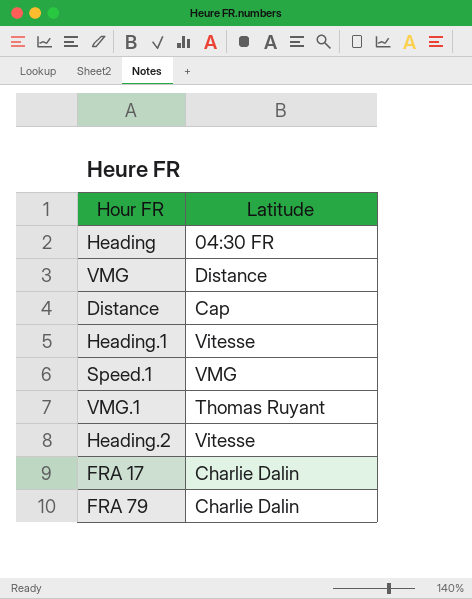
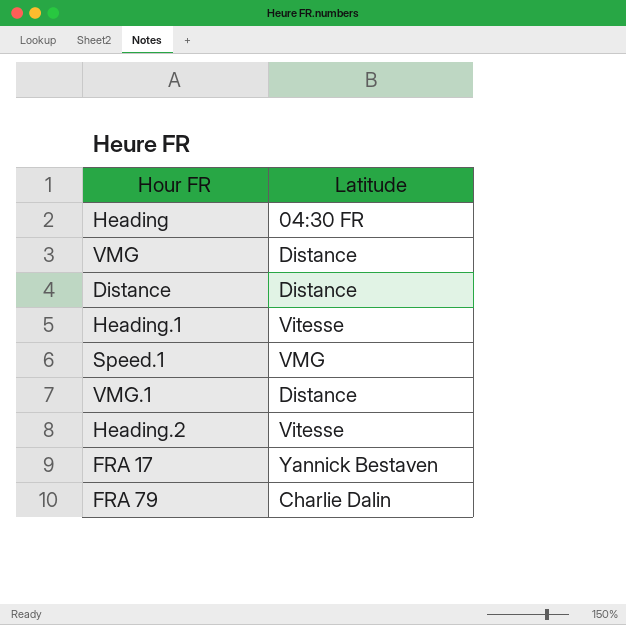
Distance | Latitude: Cap -> Distance
VMG.1 | Latitude: Thomas Ruyant -> Distance
FRA 17 | Latitude: Charlie Dalin -> Yannick Bestaven

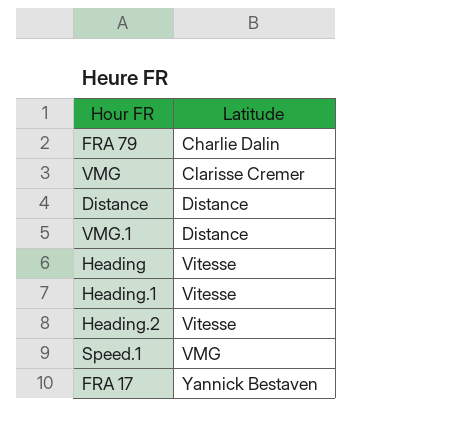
row order: none -> Latitude ascending
VMG | Latitude: Distance -> Clarisse Cremer
Heading | Latitude: 04:30 FR -> Vitesse

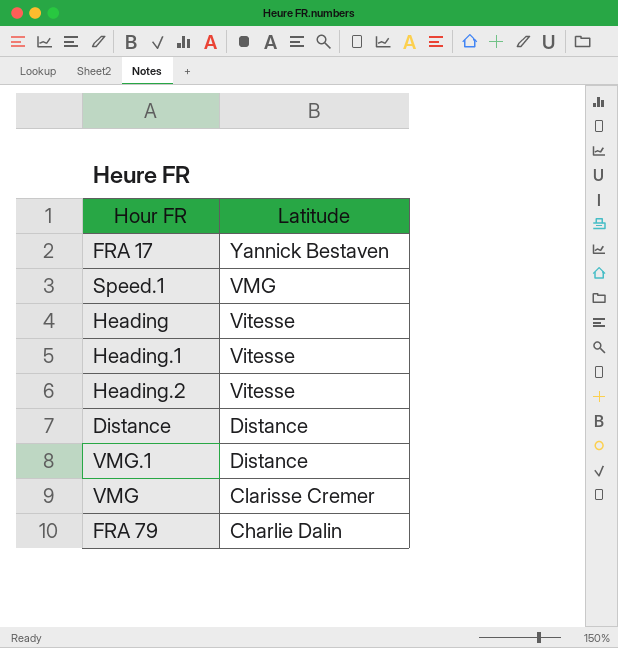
row order: Latitude ascending -> Latitude descending

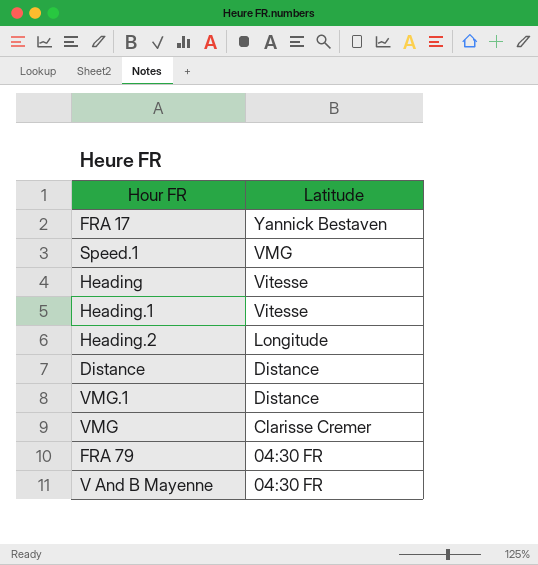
Heading.2 | Latitude: Vitesse -> Longitude
FRA 79 | Latitude: Charlie Dalin -> 04:30 FR
row V And B Mayenne: none -> 04:30 FR

